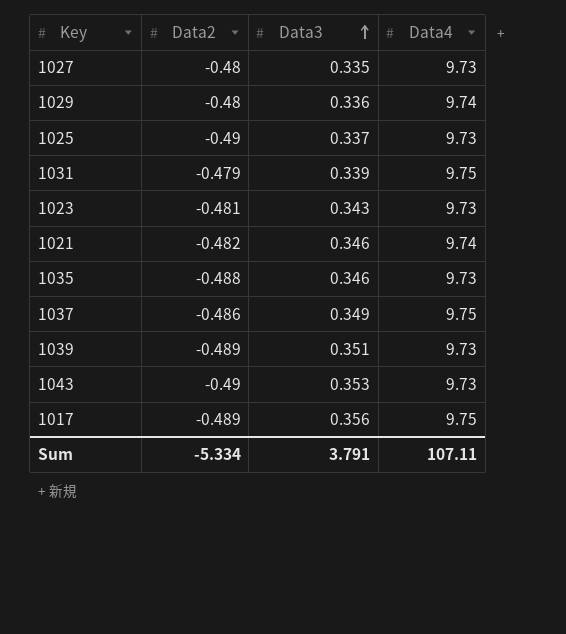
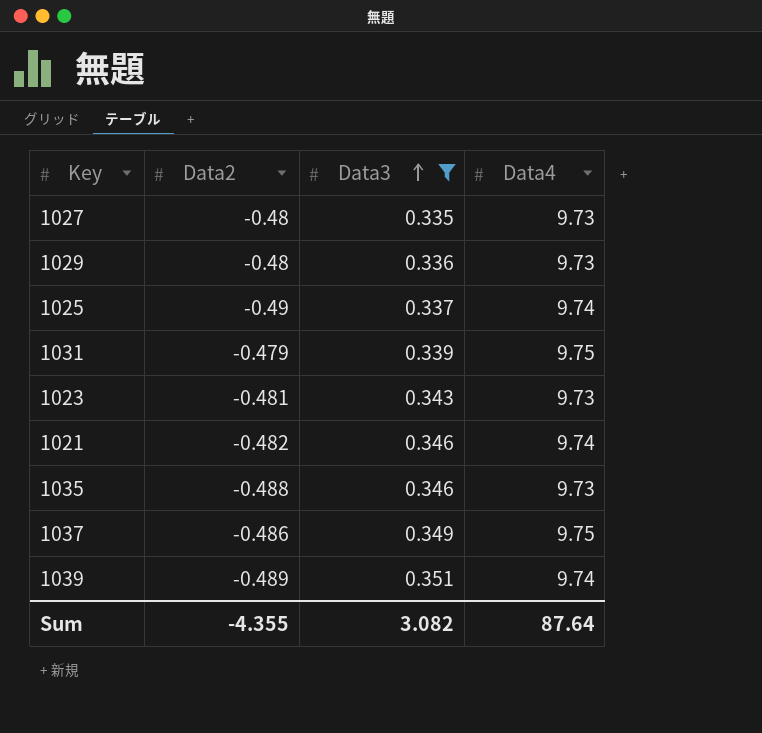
filter: none -> Data3 <= 0.351
1029 | Data4: 9.74 -> 9.73
1025 | Data4: 9.73 -> 9.74
1039 | Data4: 9.73 -> 9.74
Sum | Data2: -5.334 -> -4.355
Sum | Data3: 3.791 -> 3.082
Sum | Data4: 107.11 -> 87.64

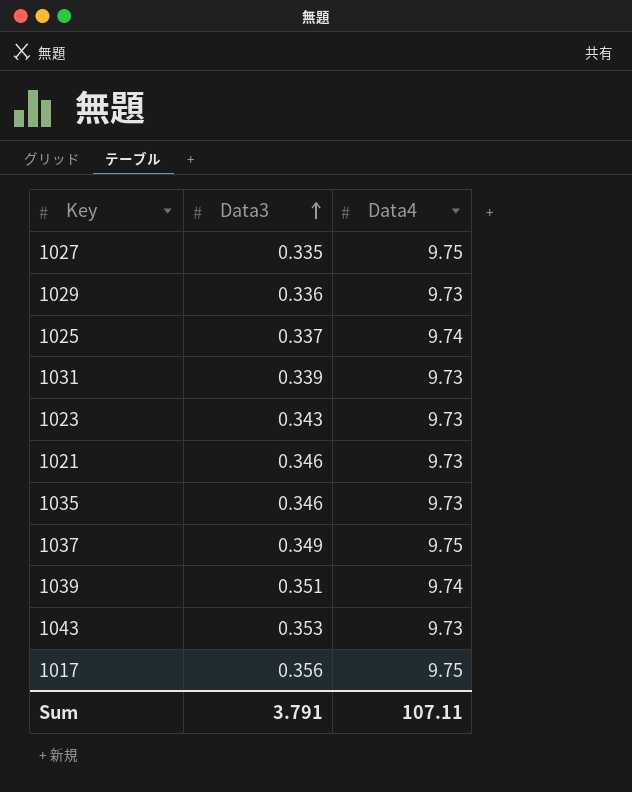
filter: Data3 <= 0.351 -> none
column Data2 | position: 2 -> none
1027 | Data4: 9.73 -> 9.75
1031 | Data4: 9.75 -> 9.73
1021 | Data4: 9.74 -> 9.73
Sum | Data3: 3.082 -> 3.791
Sum | Data4: 87.64 -> 107.11

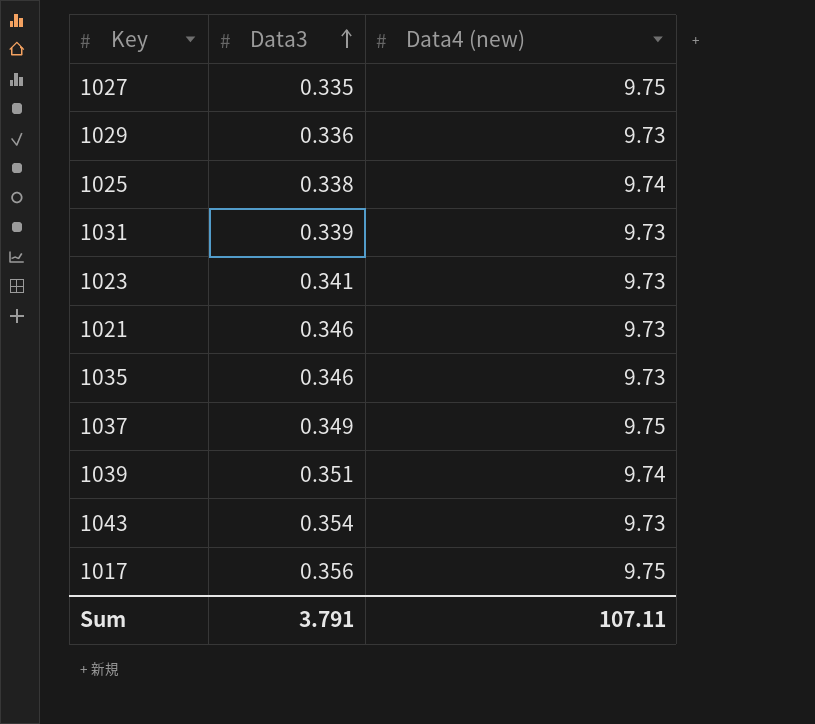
column name: Data4 -> Data4 (new)
1025 | Data3: 0.337 -> 0.338
1023 | Data3: 0.343 -> 0.341
1043 | Data3: 0.353 -> 0.354

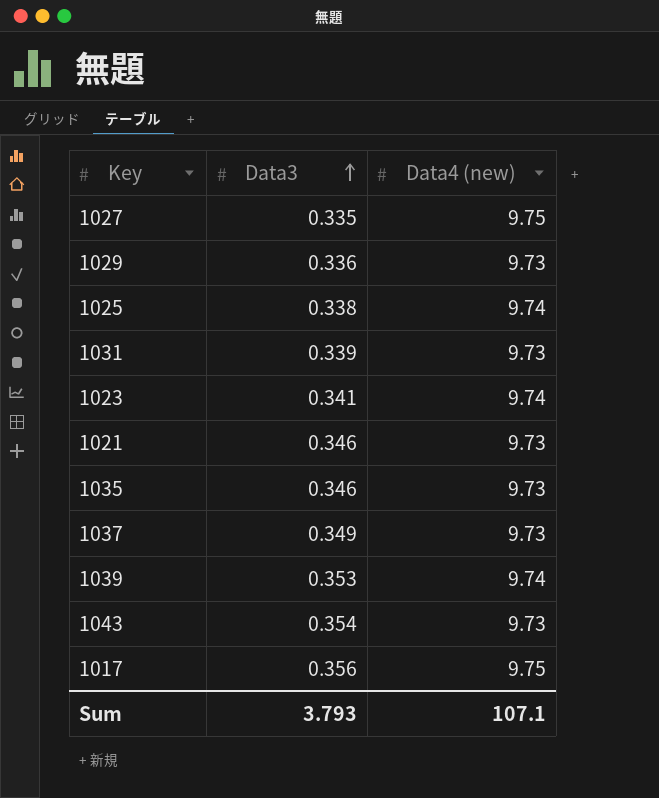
1023 | Data4 (new): 9.73 -> 9.74
1037 | Data4 (new): 9.75 -> 9.73
1039 | Data3: 0.351 -> 0.353
Sum | Data3: 3.791 -> 3.793
Sum | Data4 (new): 107.11 -> 107.1

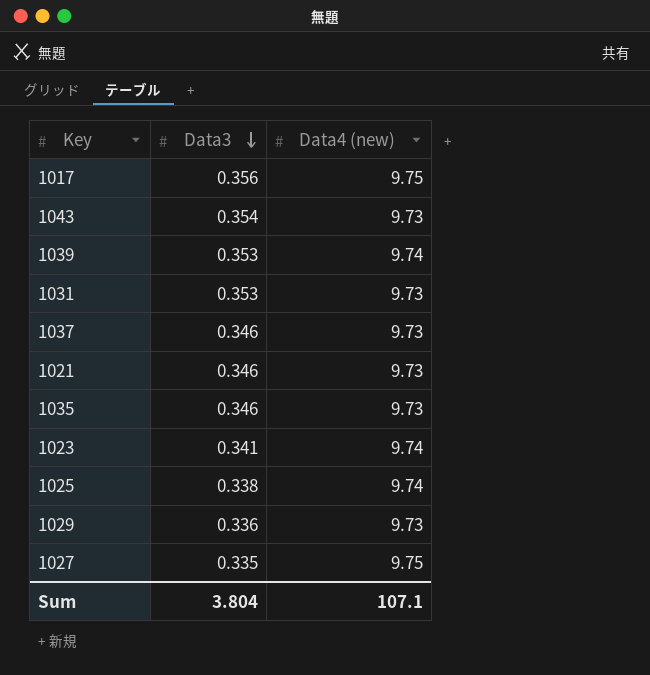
row order: Data3 ascending -> Data3 descending
1031 | Data3: 0.339 -> 0.353
1037 | Data3: 0.349 -> 0.346
Sum | Data3: 3.793 -> 3.804

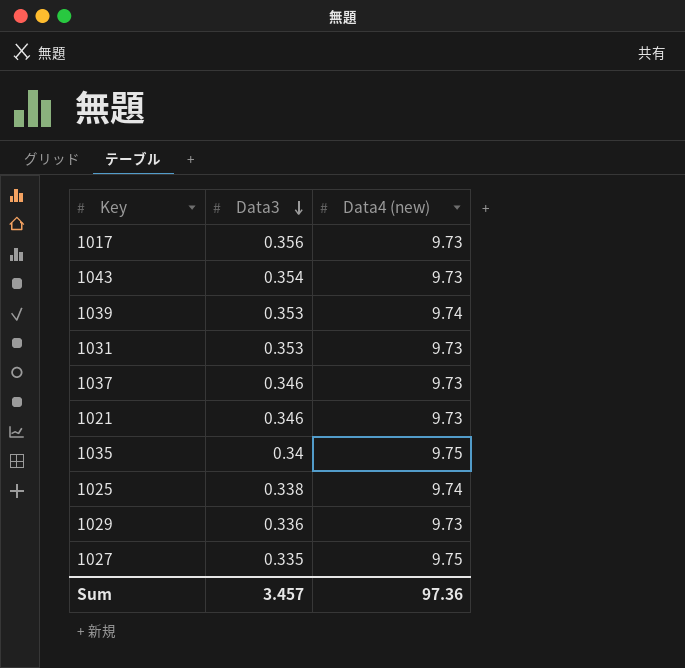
row 1023: 0.341 | 9.74 -> none
1017 | Data4 (new): 9.75 -> 9.73
1035 | Data3: 0.346 -> 0.34
1035 | Data4 (new): 9.73 -> 9.75
Sum | Data3: 3.804 -> 3.457
Sum | Data4 (new): 107.1 -> 97.36

